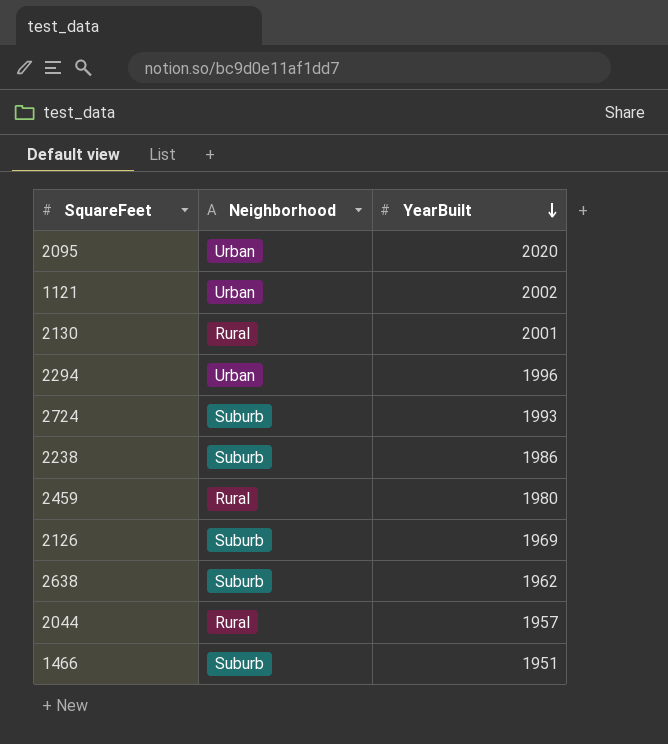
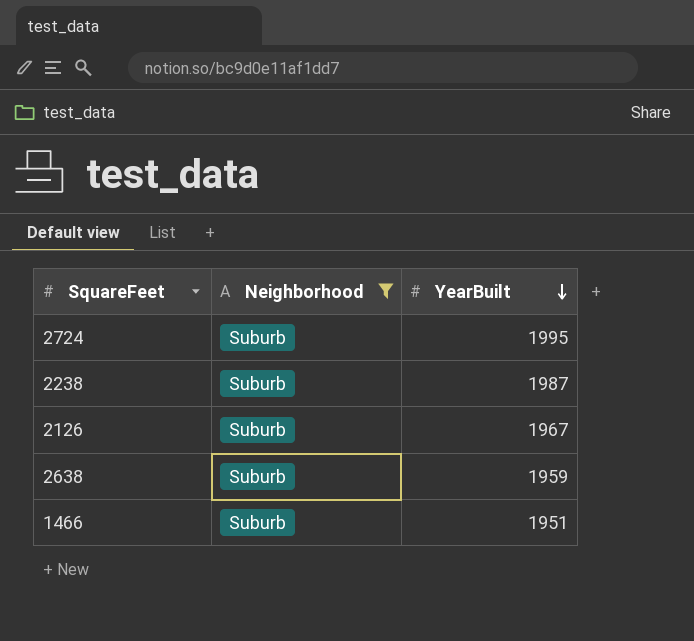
filter: none -> Neighborhood = Suburb
2724 | YearBuilt: 1993 -> 1995
2238 | YearBuilt: 1986 -> 1987
2126 | YearBuilt: 1969 -> 1967
2638 | YearBuilt: 1962 -> 1959

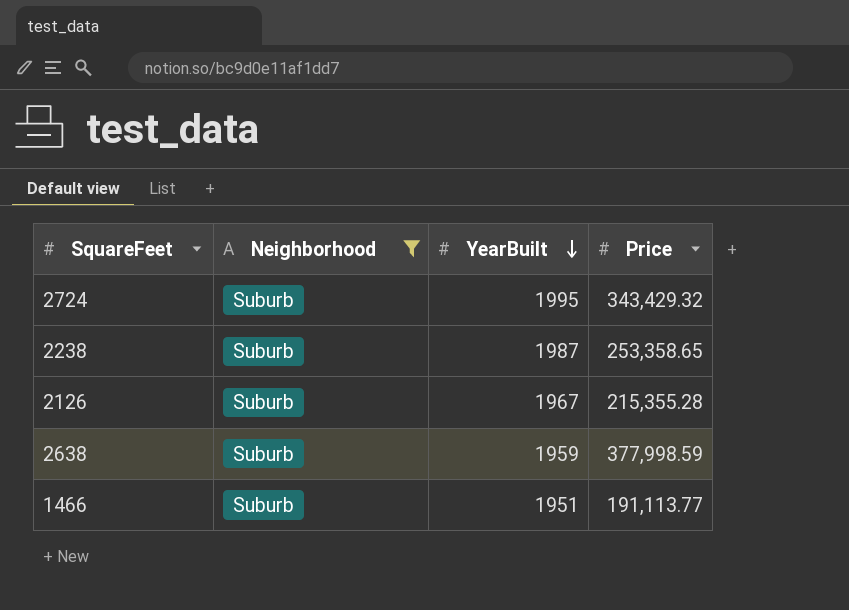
column Price | position: none -> 4

